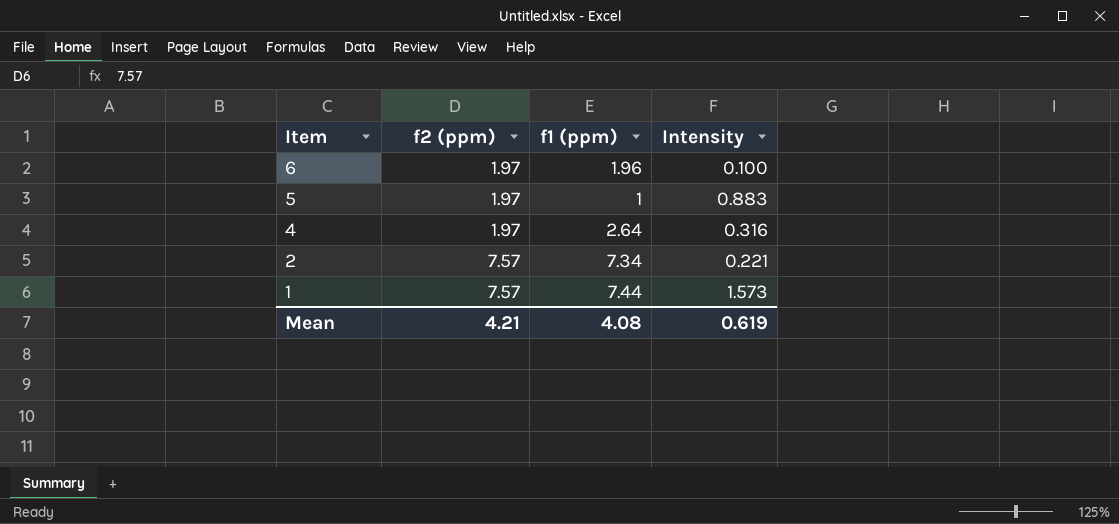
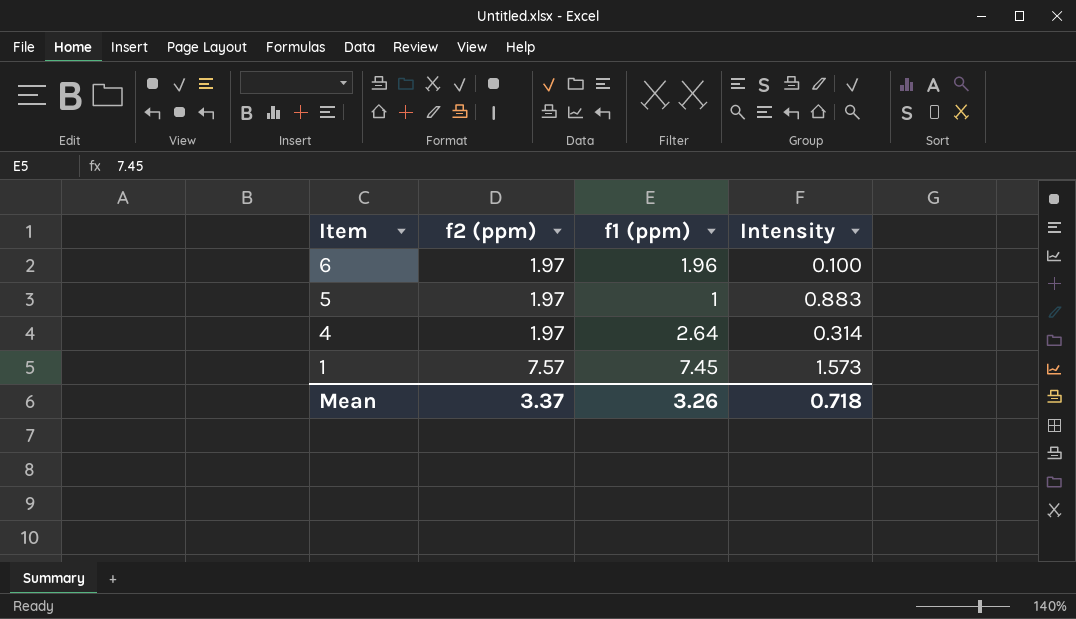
row 2: 7.57 | 7.34 | 0.221 -> none
4 | Intensity: 0.316 -> 0.314
1 | f1 (ppm): 7.44 -> 7.45
Mean | f2 (ppm): 4.21 -> 3.37
Mean | f1 (ppm): 4.08 -> 3.26
Mean | Intensity: 0.619 -> 0.718

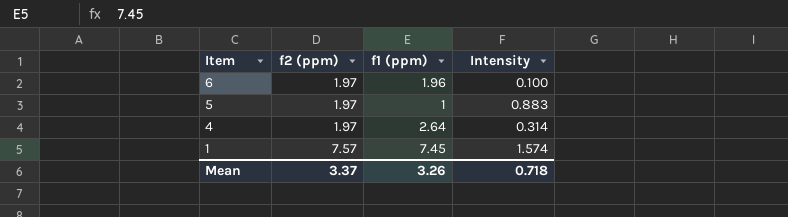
1 | Intensity: 1.573 -> 1.574

